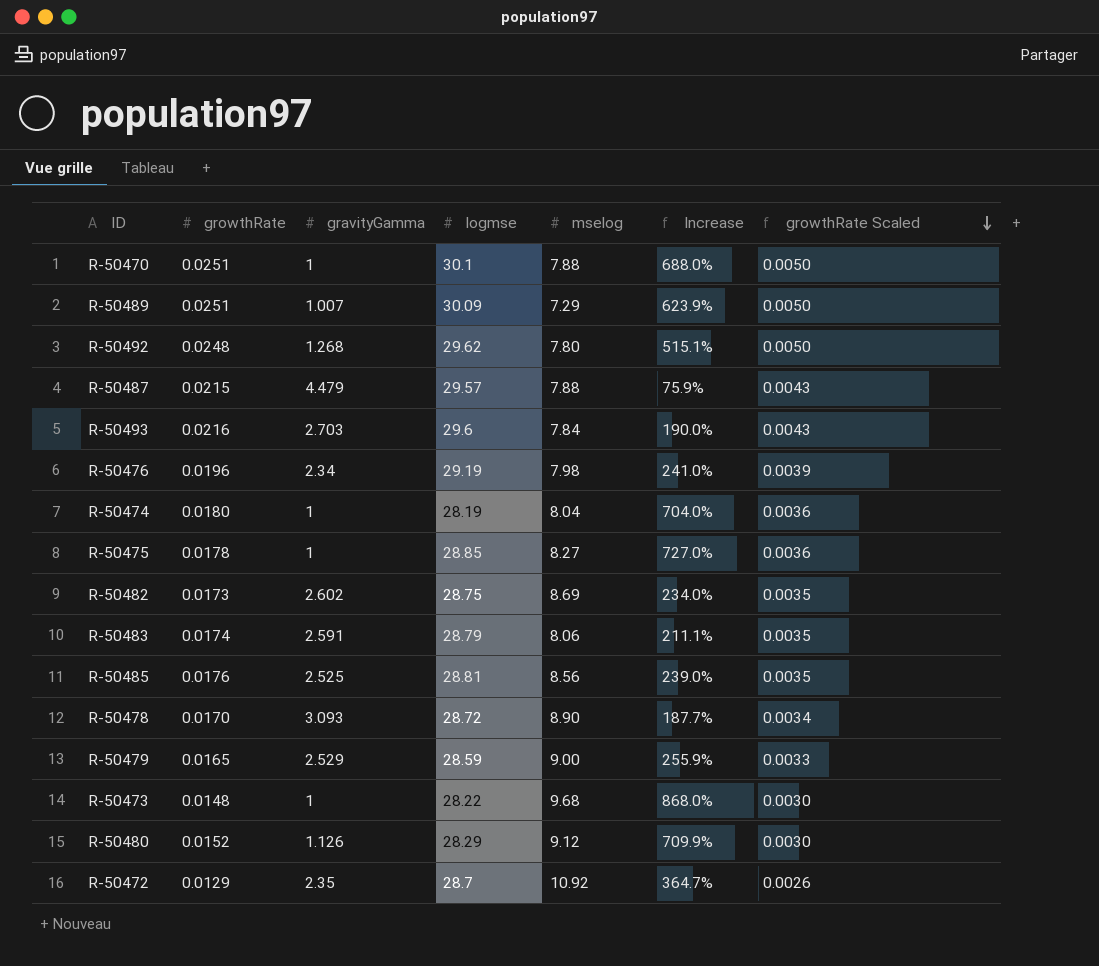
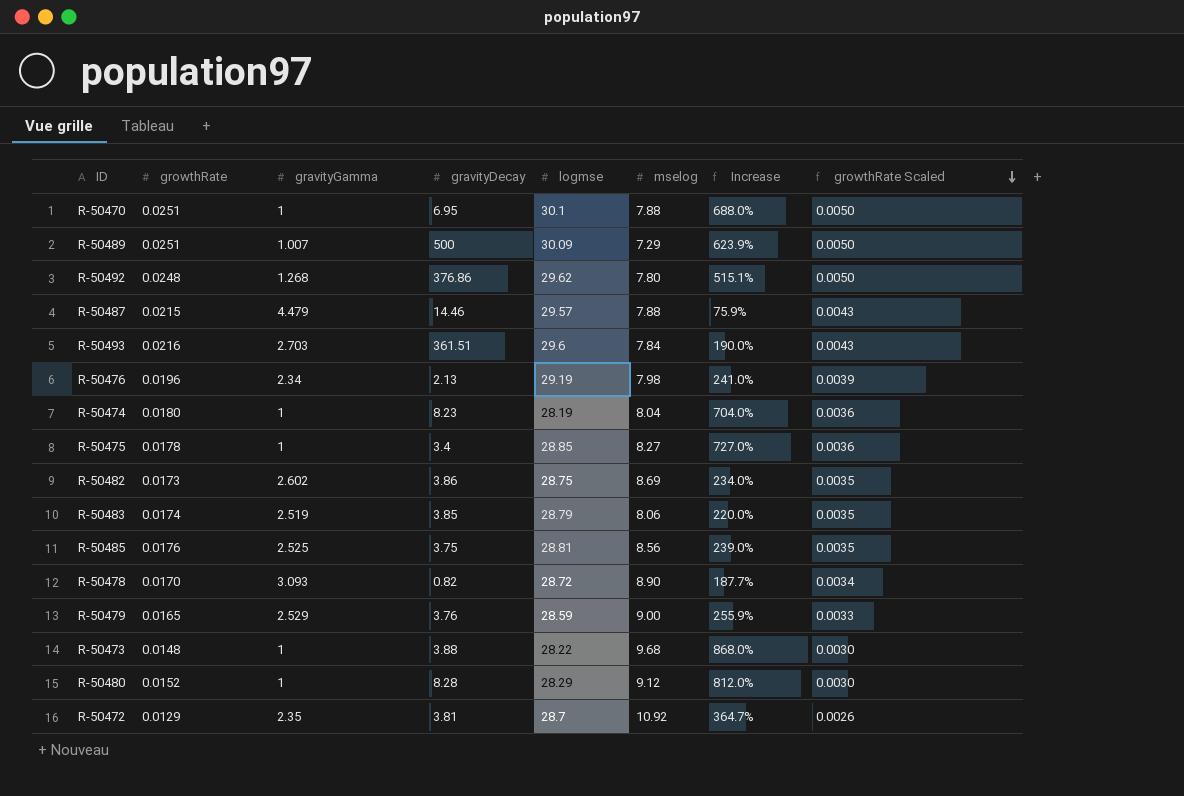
column gravityDecay | position: none -> 4
R-50483 | gravityGamma: 2.591 -> 2.519
R-50483 | Increase: 211.1% -> 220.0%
R-50480 | gravityGamma: 1.126 -> 1
R-50480 | Increase: 709.9% -> 812.0%

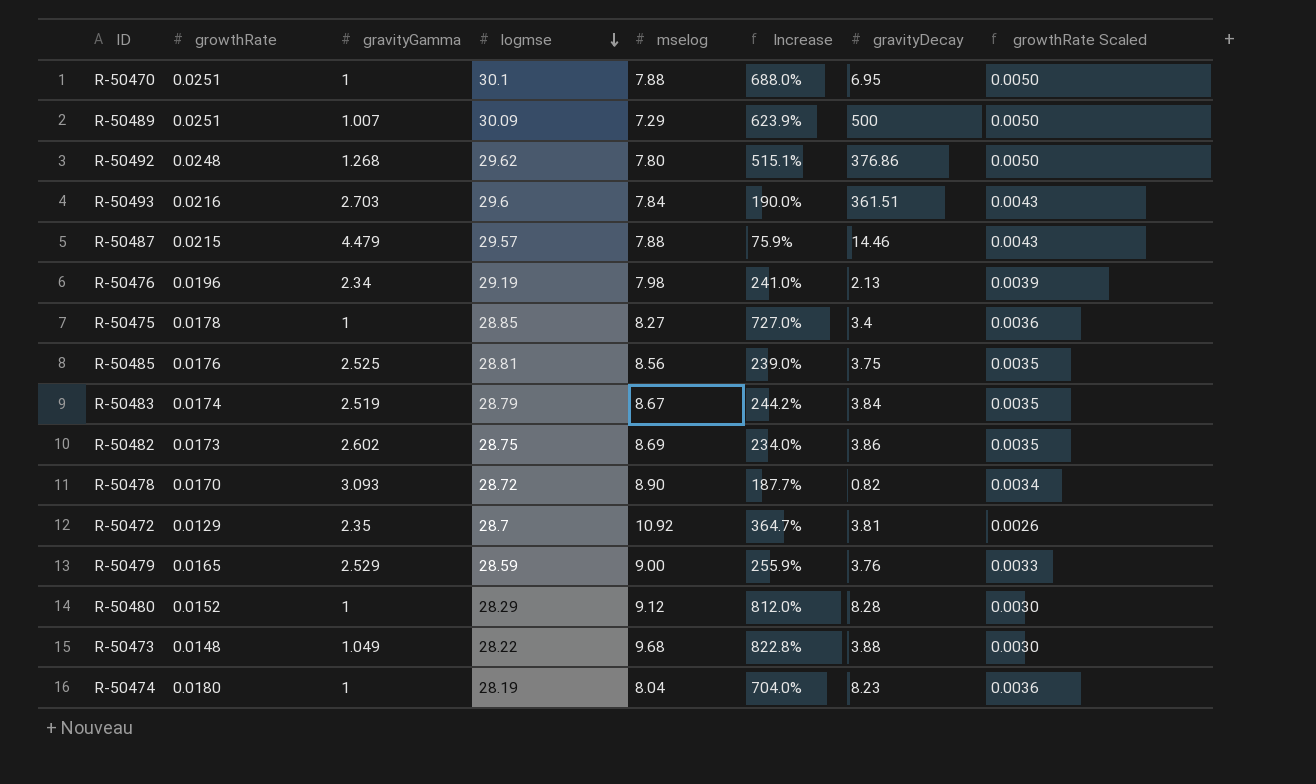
row order: growthRate Scaled descending -> logmse descending
column gravityDecay | position: 4 -> 7
R-50483 | mselog: 8.06 -> 8.67
R-50483 | Increase: 220.0% -> 244.2%
R-50483 | gravityDecay: 3.85 -> 3.84
R-50473 | gravityGamma: 1 -> 1.049
R-50473 | Increase: 868.0% -> 822.8%

